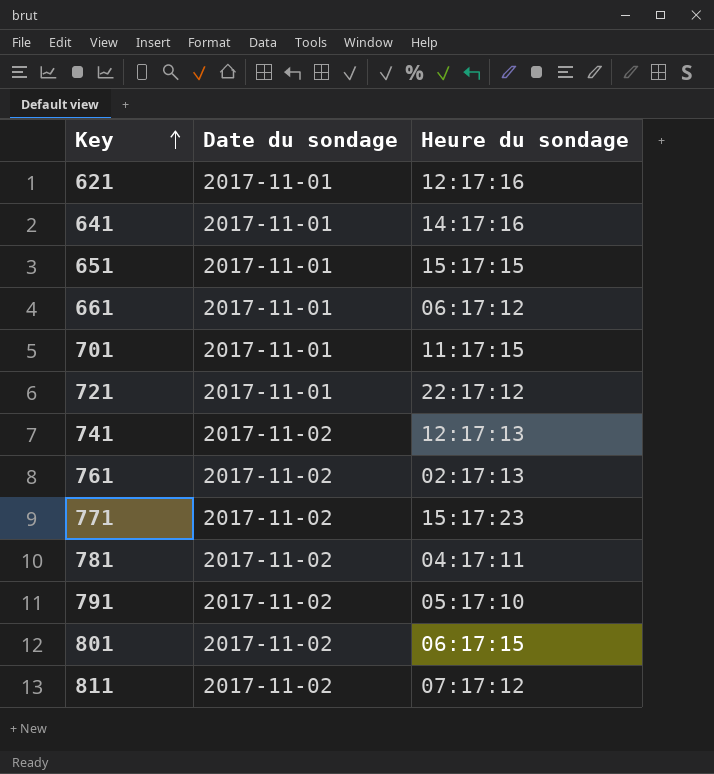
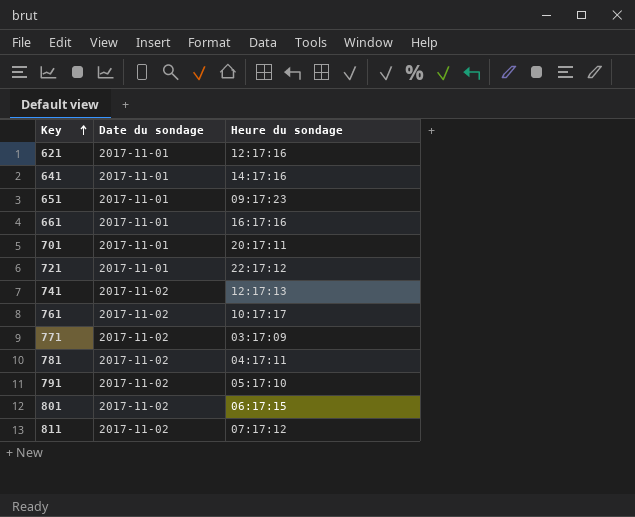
651 | Heure du sondage: 15:17:15 -> 09:17:23
661 | Heure du sondage: 06:17:12 -> 16:17:16
701 | Heure du sondage: 11:17:15 -> 20:17:11
761 | Heure du sondage: 02:17:13 -> 10:17:17
771 | Heure du sondage: 15:17:23 -> 03:17:09

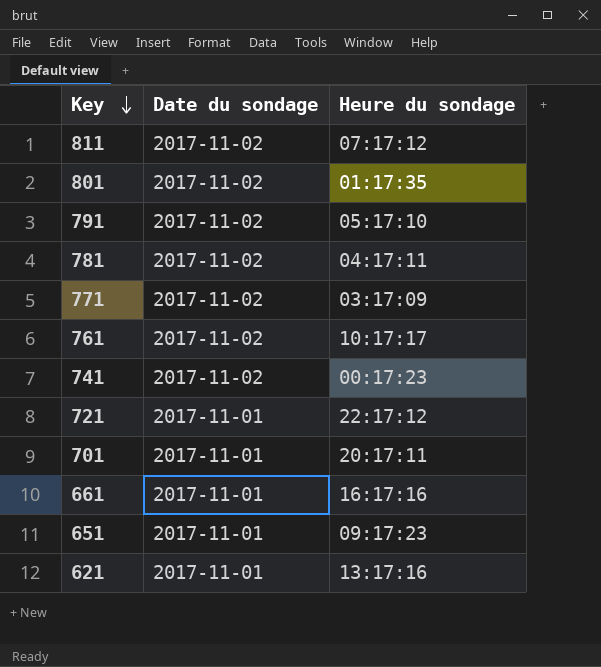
row order: Key ascending -> Key descending
row 641: 2017-11-01 | 14:17:16 -> none
801 | Heure du sondage: 06:17:15 -> 01:17:35
741 | Heure du sondage: 12:17:13 -> 00:17:23
621 | Heure du sondage: 12:17:16 -> 13:17:16

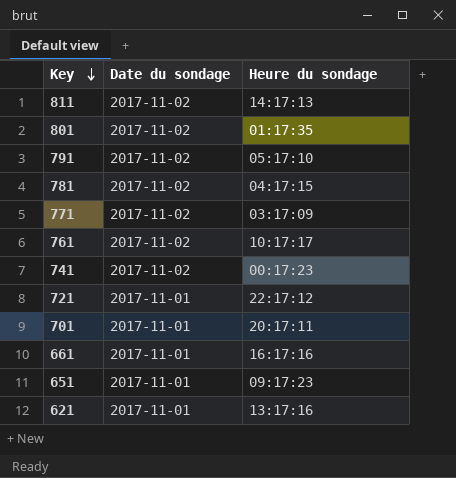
811 | Heure du sondage: 07:17:12 -> 14:17:13
781 | Heure du sondage: 04:17:11 -> 04:17:15

